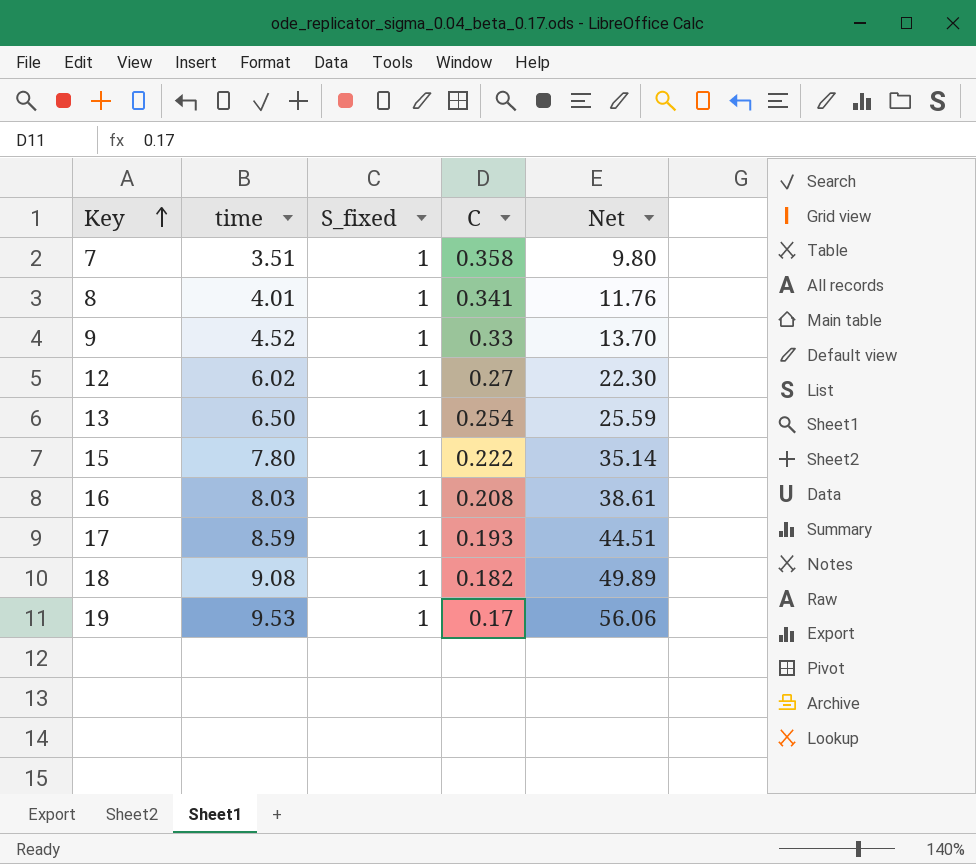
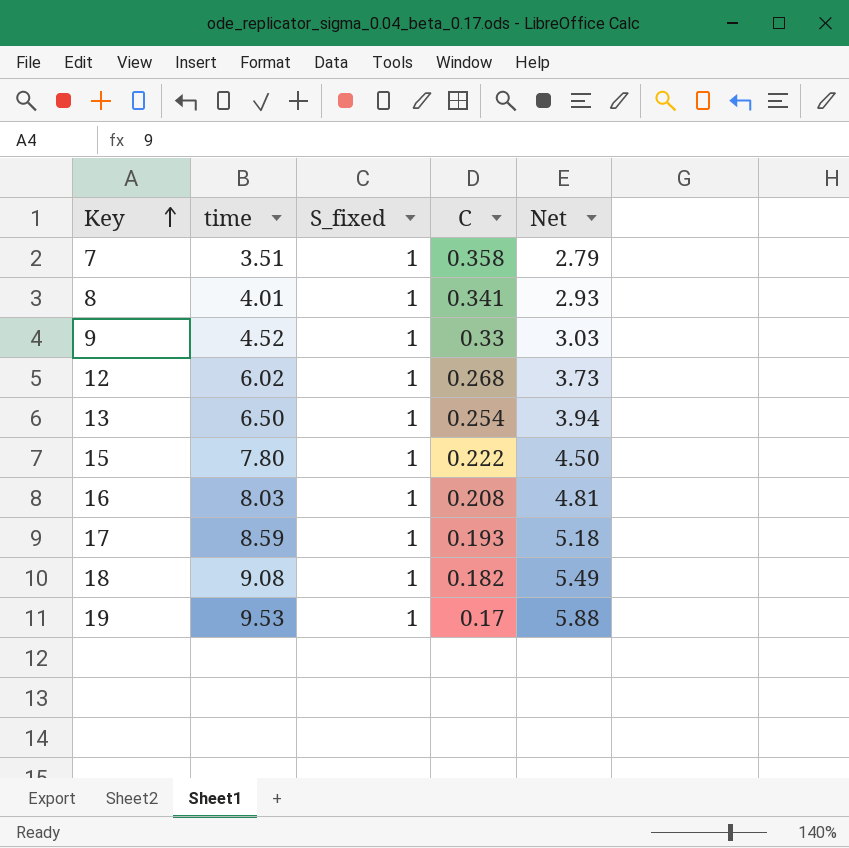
column Net | formula: [time] / [C] -> [S_fixed] / [C]
12 | C: 0.27 -> 0.268

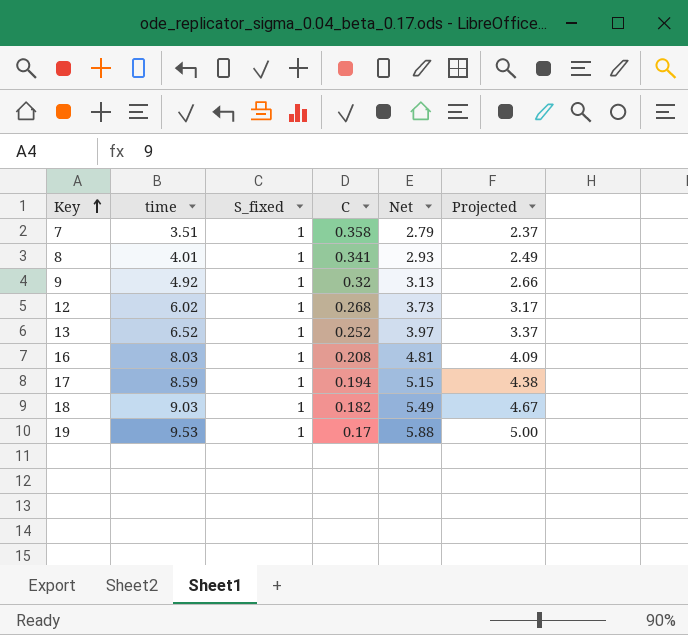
column Projected | formula: none -> [Net] * 0.85
row 15: 7.80 | 1 | 0.222 | 4.50 -> none
9 | time: 4.52 -> 4.92
9 | C: 0.33 -> 0.32
9 | Net: 3.03 -> 3.13
13 | time: 6.50 -> 6.52
13 | C: 0.254 -> 0.252
13 | Net: 3.94 -> 3.97
17 | C: 0.193 -> 0.194
17 | Net: 5.18 -> 5.15
18 | time: 9.08 -> 9.03

